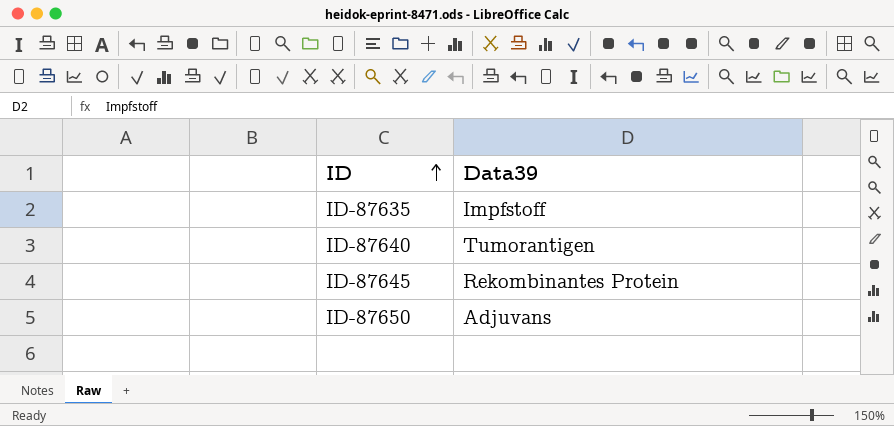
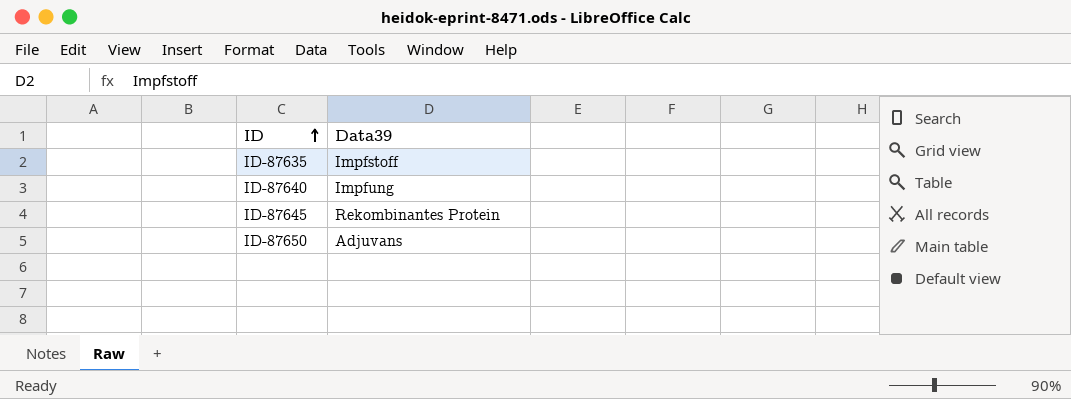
ID-87640 | Data39: Tumorantigen -> Impfung

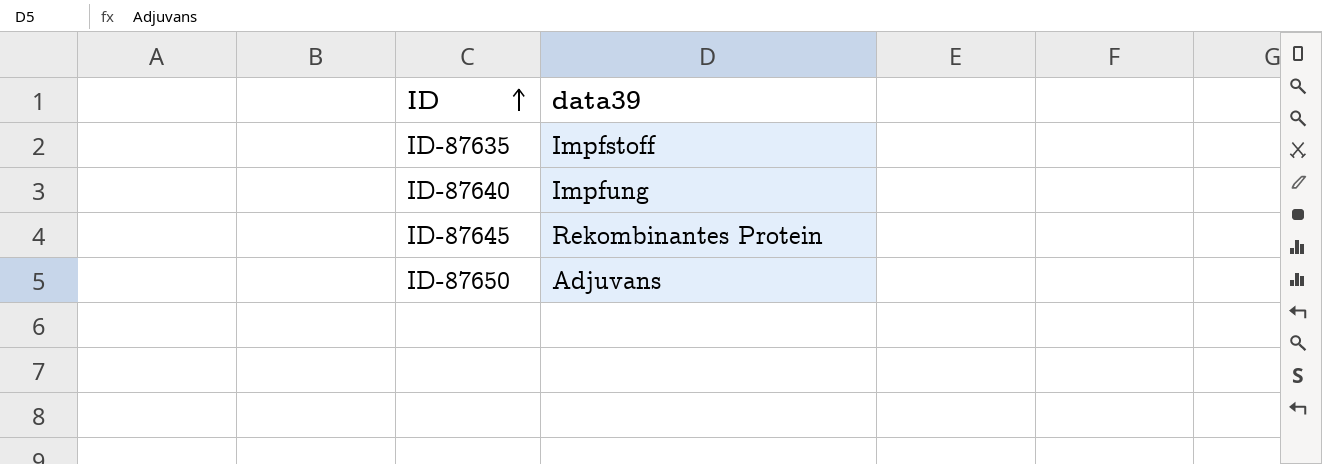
column name: Data39 -> data39

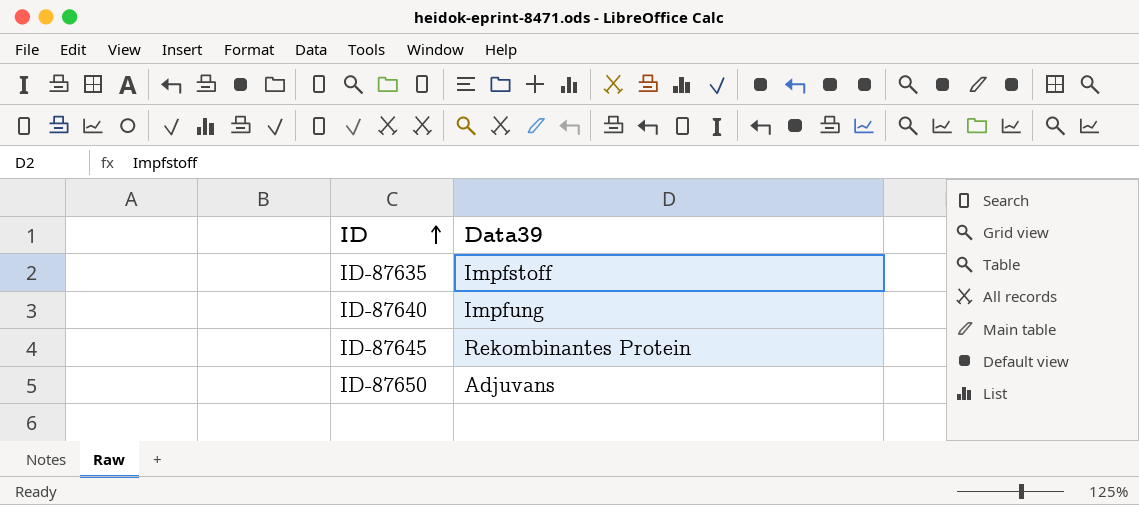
column name: data39 -> Data39

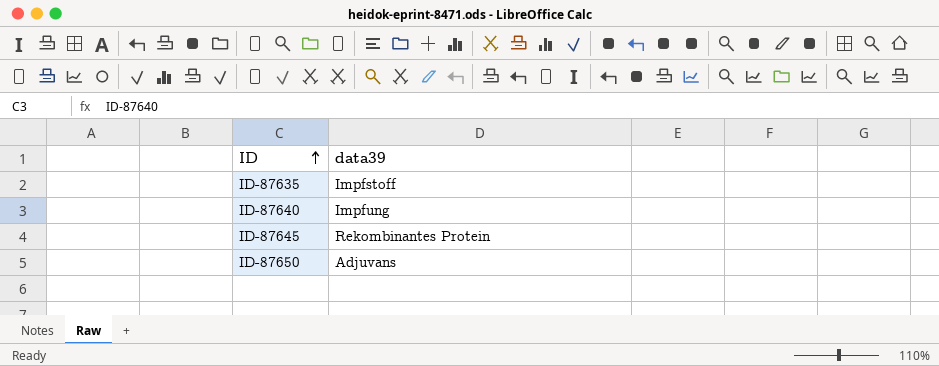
column name: Data39 -> data39

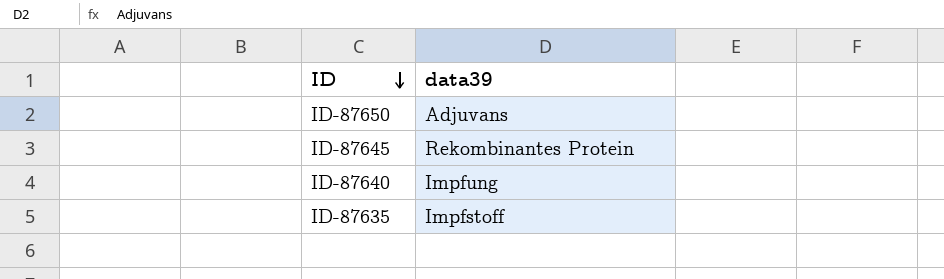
row order: ID ascending -> ID descending

